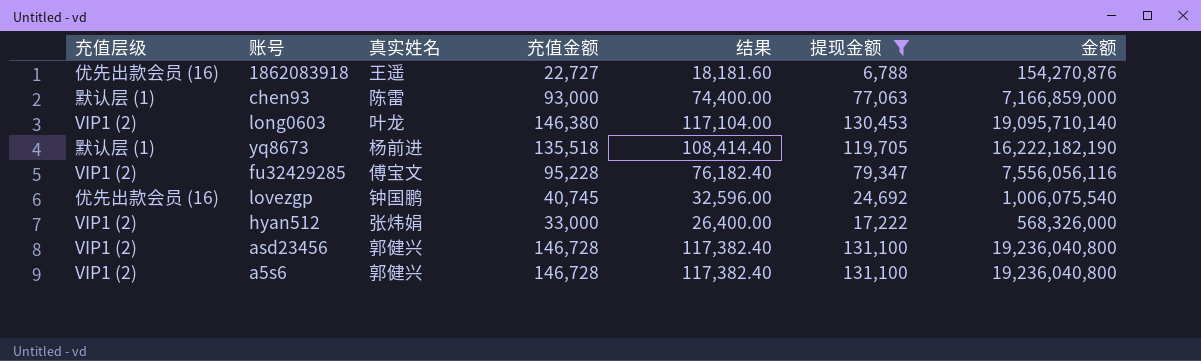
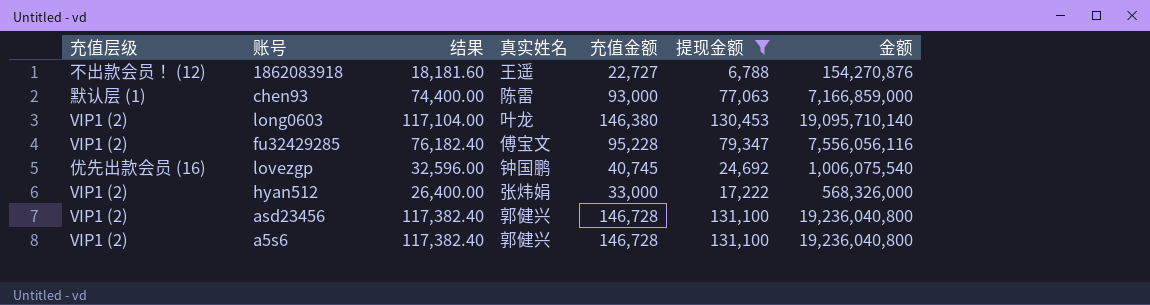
column 结果 | position: 5 -> 3
row yq8673: 默认层 (1) | 杨前进 | 135,518 | 108,414.40 | 119,705 | 16,222,182,190 -> none
1862083918 | 充值层级: 优先出款会员 (16) -> 不出款会员！ (12)

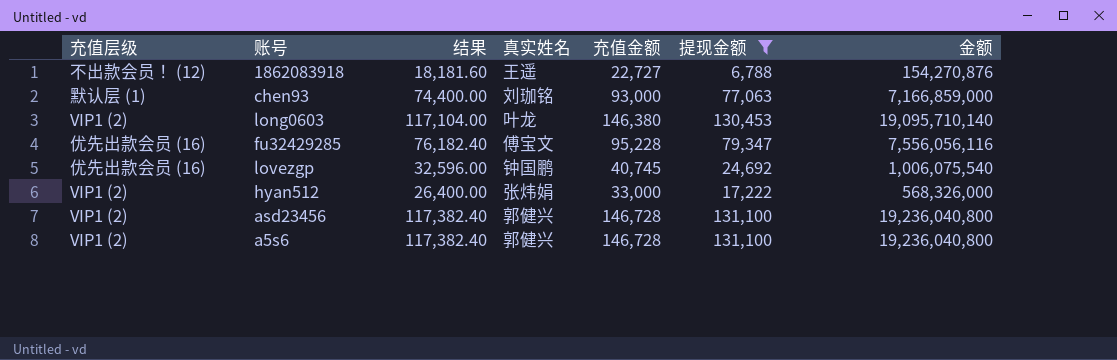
chen93 | 真实姓名: 陈雷 -> 刘珈铭
fu32429285 | 充值层级: VIP1 (2) -> 优先出款会员 (16)

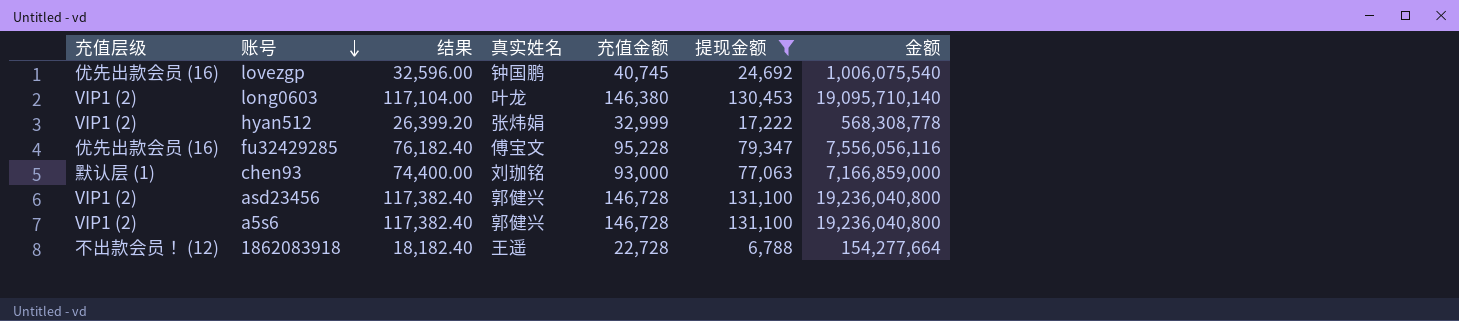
row order: none -> 账号 descending
hyan512 | 结果: 26,400.00 -> 26,399.20
hyan512 | 充值金额: 33,000 -> 32,999
hyan512 | 金额: 568,326,000 -> 568,308,778
1862083918 | 结果: 18,181.60 -> 18,182.40
1862083918 | 充值金额: 22,727 -> 22,728
1862083918 | 金额: 154,270,876 -> 154,277,664

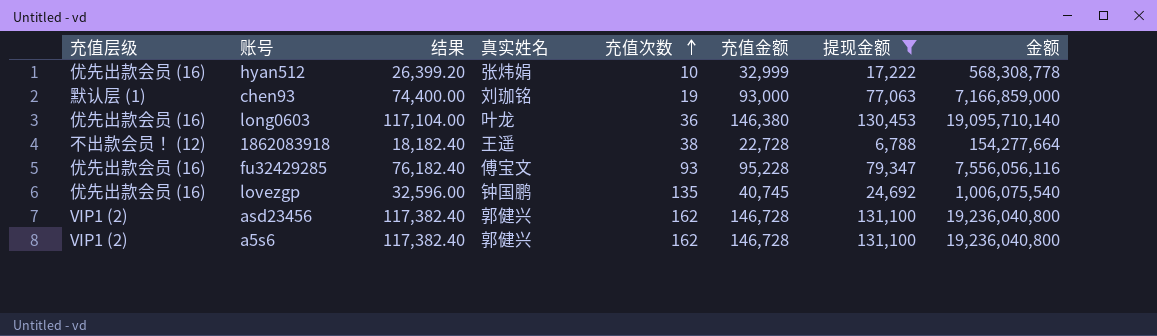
row order: 账号 descending -> 充值次数 ascending
column 充值次数 | position: none -> 5
hyan512 | 充值层级: VIP1 (2) -> 优先出款会员 (16)
long0603 | 充值层级: VIP1 (2) -> 优先出款会员 (16)

